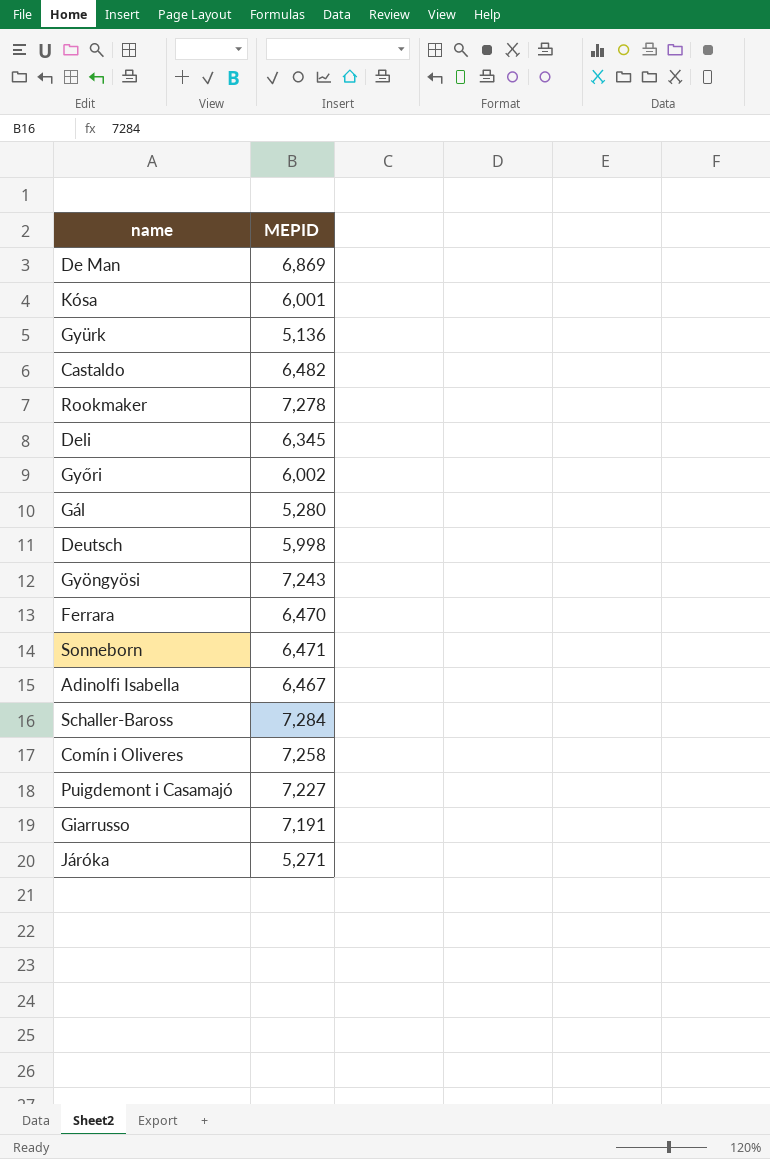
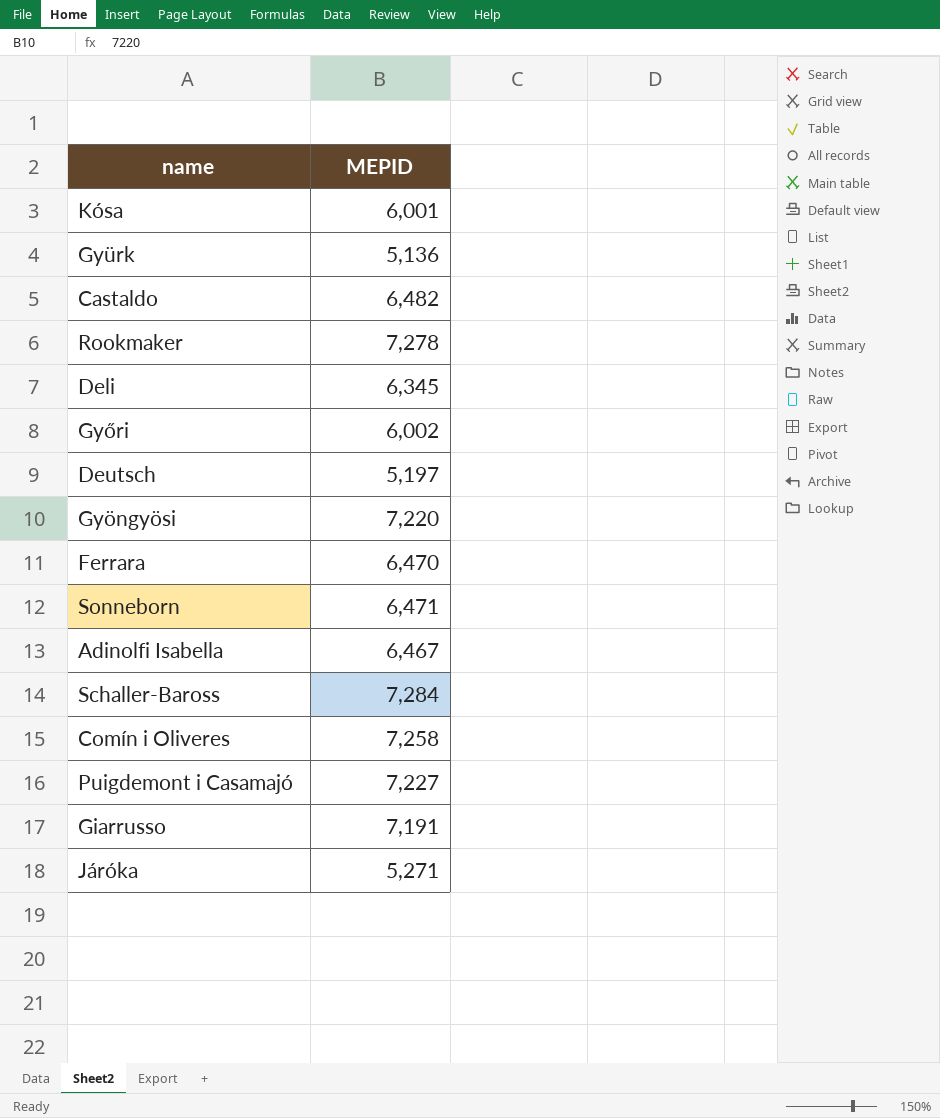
row De Man: 6,869 -> none
row Gál: 5,280 -> none
Deutsch | MEPID: 5,998 -> 5,197
Gyöngyösi | MEPID: 7,243 -> 7,220

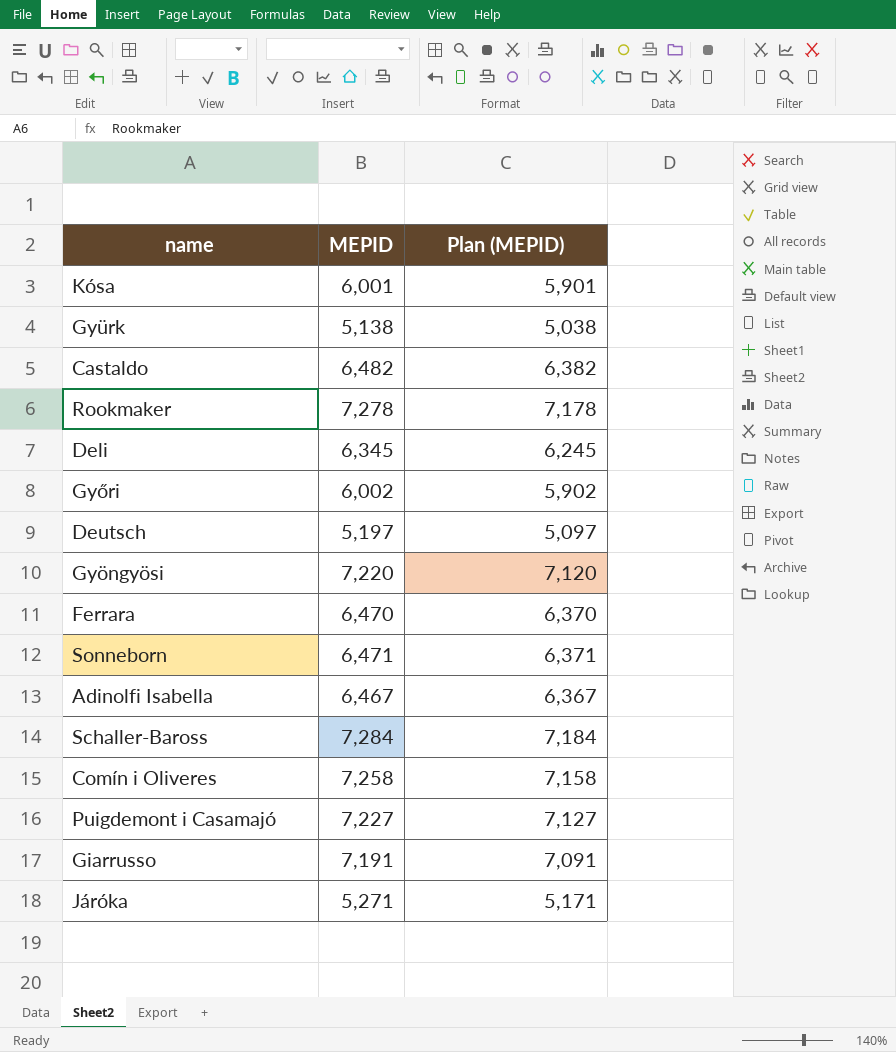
column Plan (MEPID) | formula: none -> [MEPID] - 100
Gyürk | MEPID: 5,136 -> 5,138

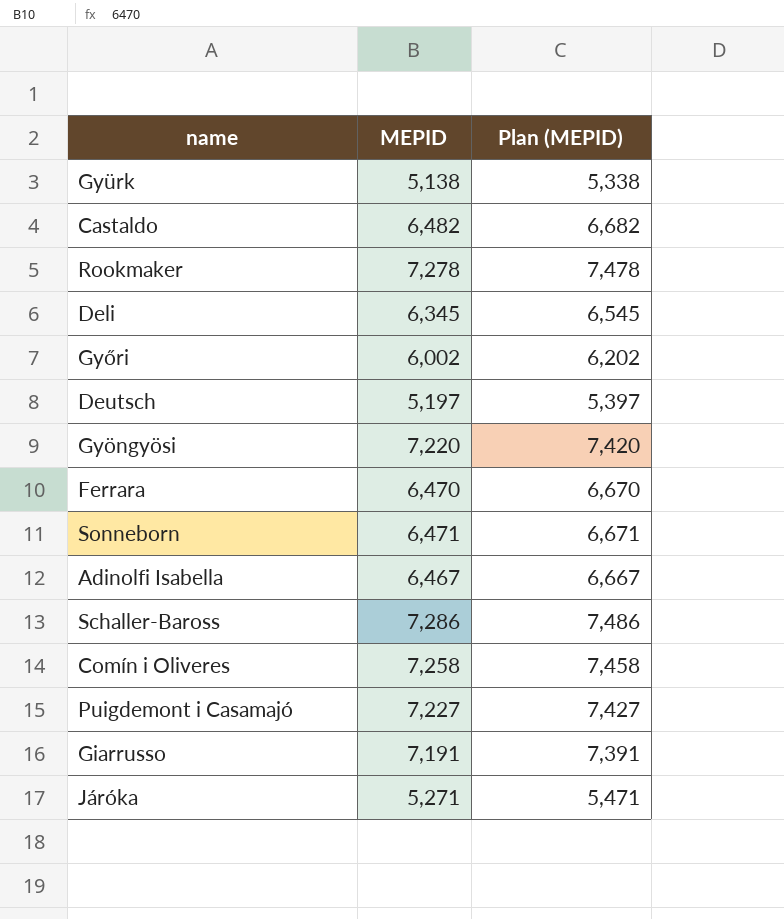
column Plan (MEPID) | formula: [MEPID] - 100 -> [MEPID] + 200
row Kósa: 6,001 | 5,901 -> none
Schaller-Baross | MEPID: 7,284 -> 7,286

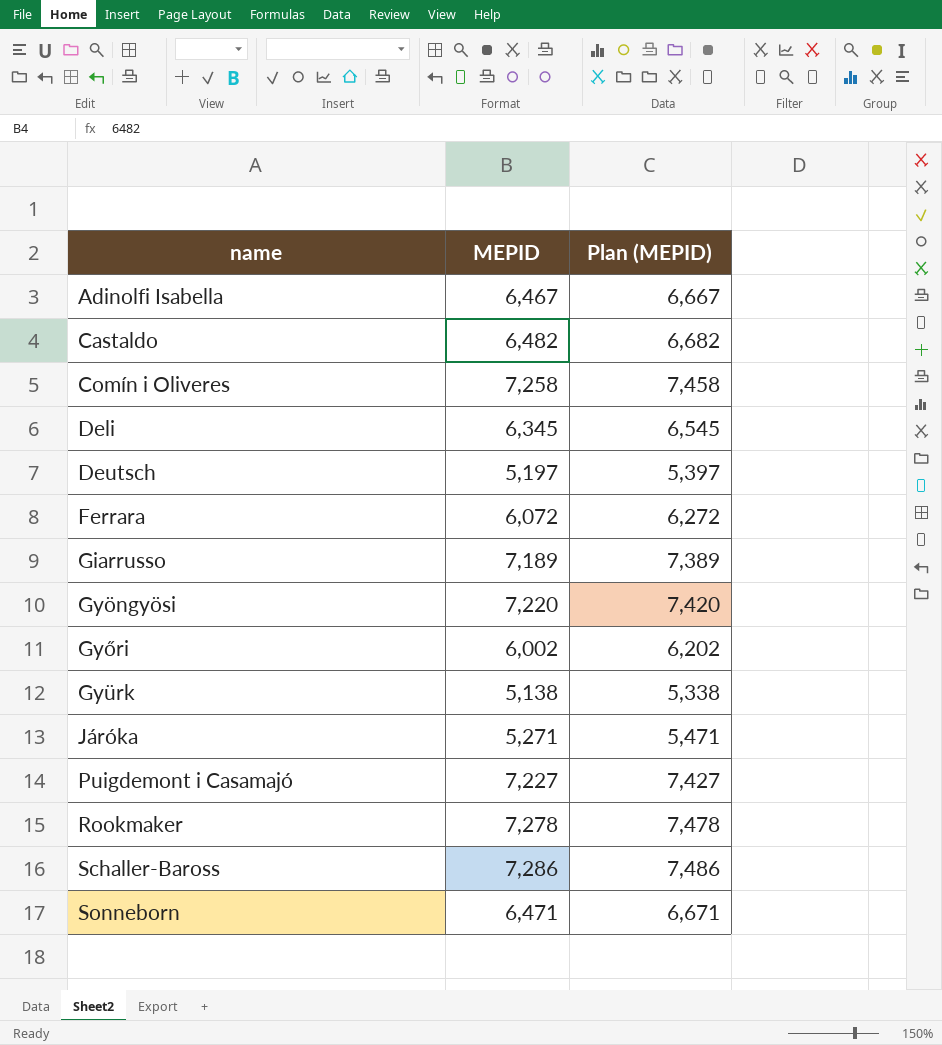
row order: none -> name ascending
Ferrara | MEPID: 6,470 -> 6,072
Ferrara | Plan (MEPID): 6,670 -> 6,272
Giarrusso | MEPID: 7,191 -> 7,189
Giarrusso | Plan (MEPID): 7,391 -> 7,389

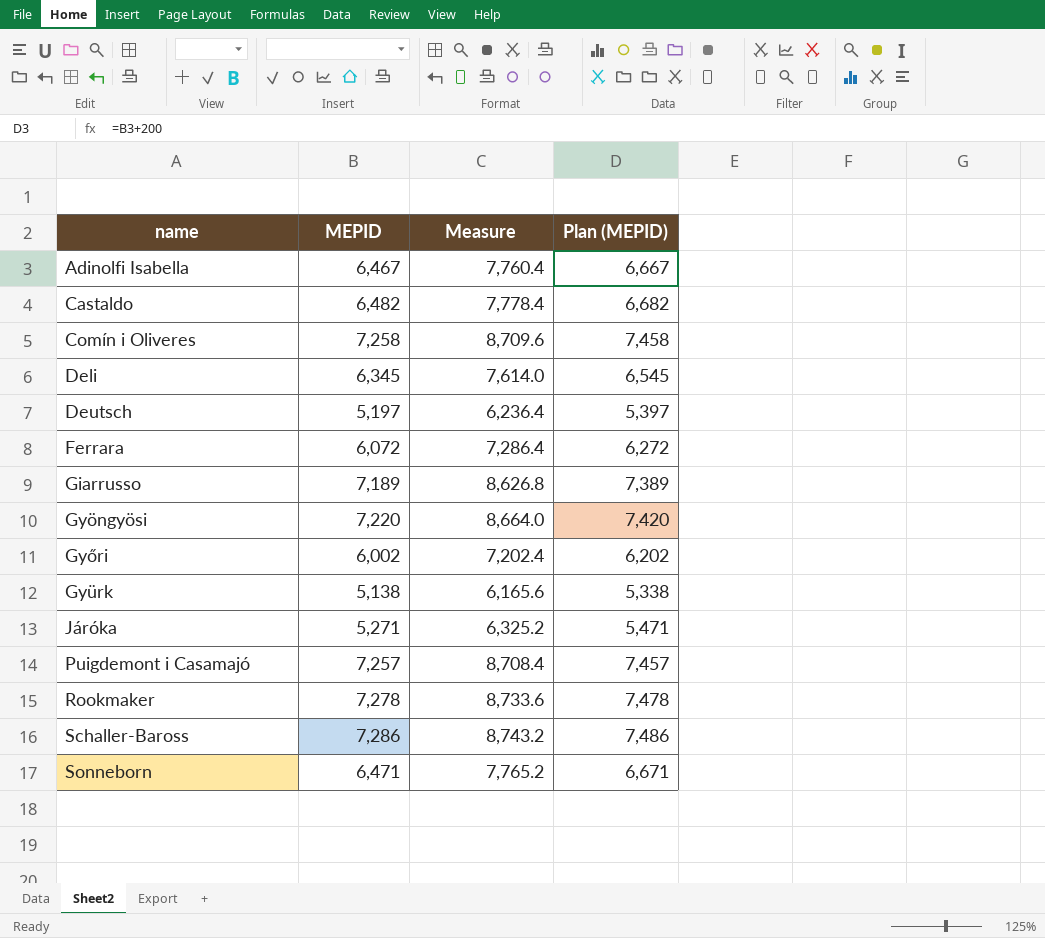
column Measure | formula: none -> [MEPID] * 1.2
Puigdemont i Casamajó | MEPID: 7,227 -> 7,257
Puigdemont i Casamajó | Plan (MEPID): 7,427 -> 7,457

